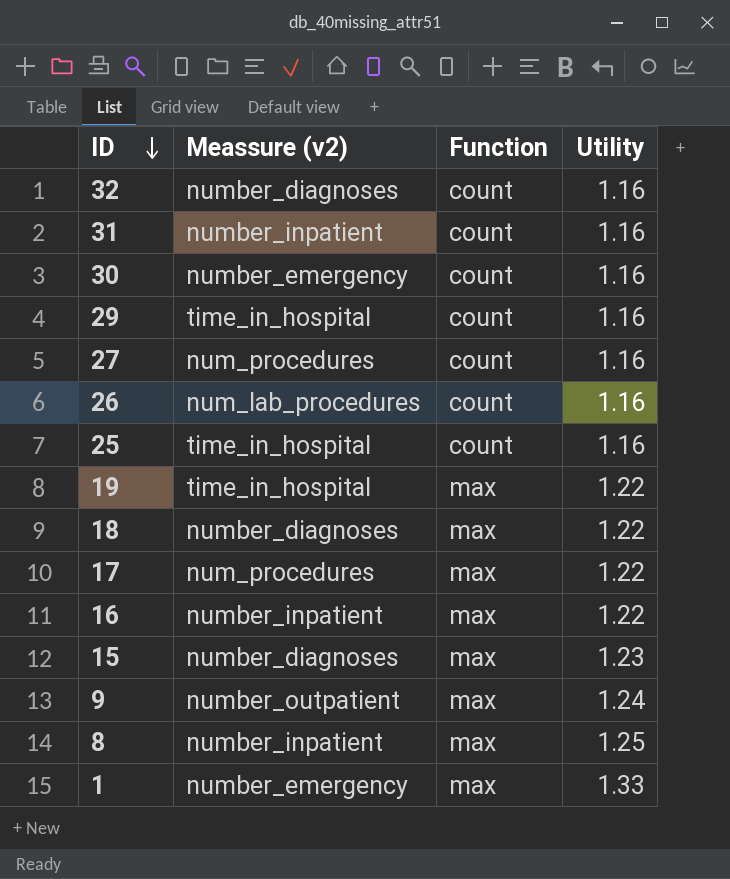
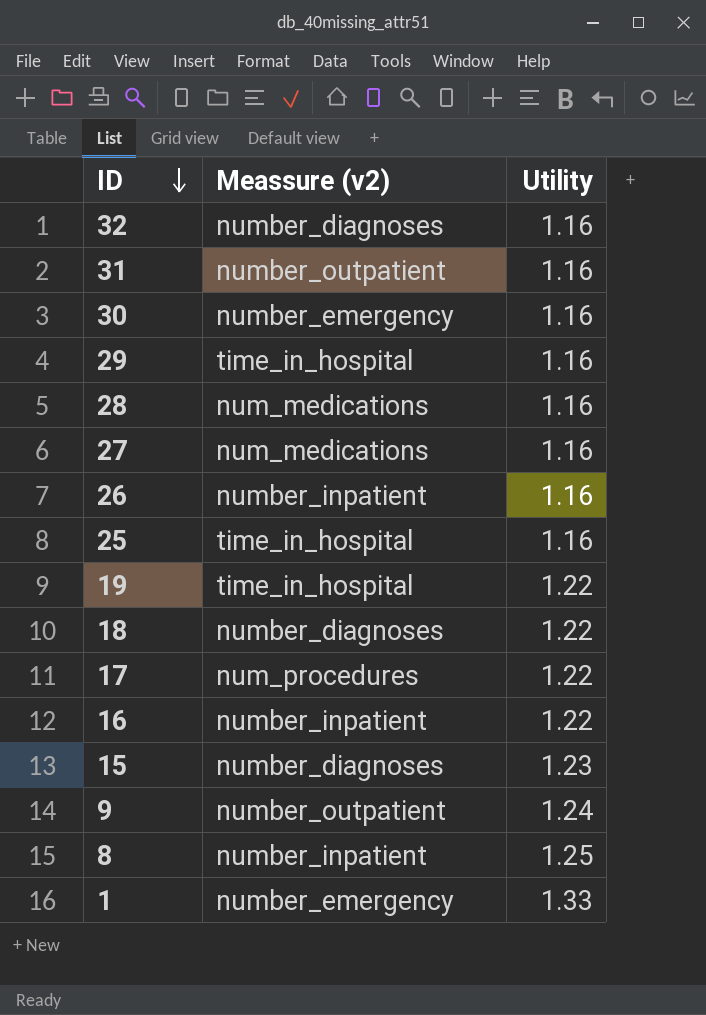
column Function | position: 3 -> none
31 | Meassure (v2): number_inpatient -> number_outpatient
row 28: none -> num_medications | 1.16
27 | Meassure (v2): num_procedures -> num_medications
26 | Meassure (v2): num_lab_procedures -> number_inpatient

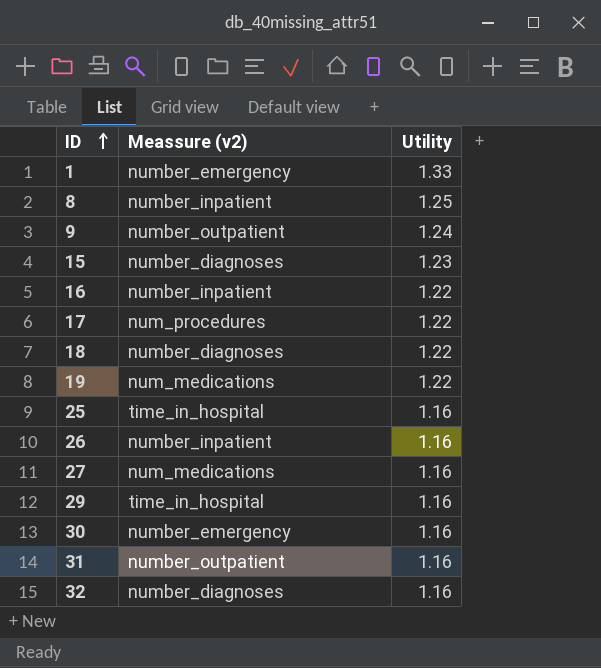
row order: ID descending -> ID ascending
row 28: num_medications | 1.16 -> none
19 | Meassure (v2): time_in_hospital -> num_medications

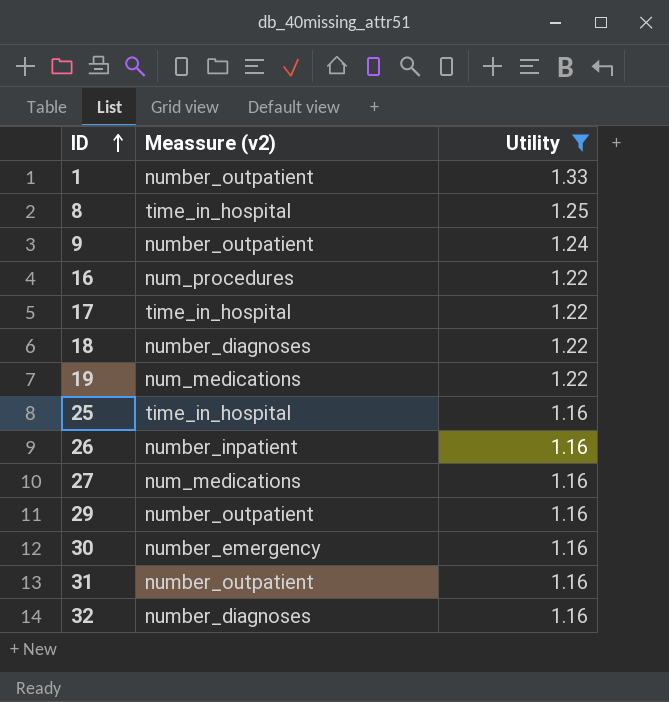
filter: none -> Utility != 1.23
1 | Meassure (v2): number_emergency -> number_outpatient
8 | Meassure (v2): number_inpatient -> time_in_hospital
16 | Meassure (v2): number_inpatient -> num_procedures
17 | Meassure (v2): num_procedures -> time_in_hospital
29 | Meassure (v2): time_in_hospital -> number_outpatient

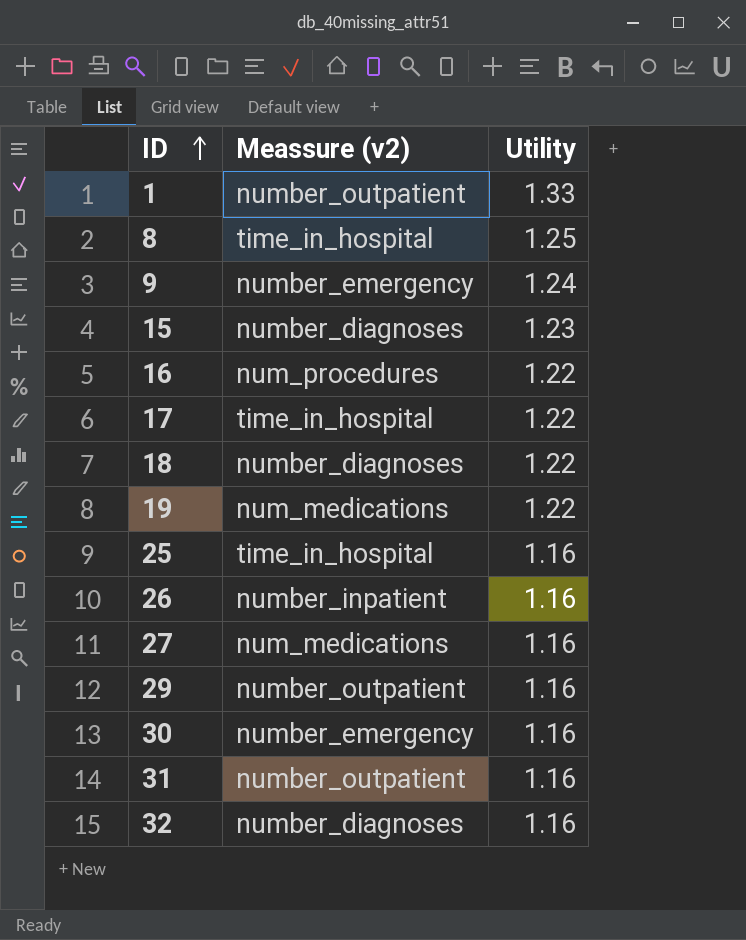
filter: Utility != 1.23 -> none
9 | Meassure (v2): number_outpatient -> number_emergency

